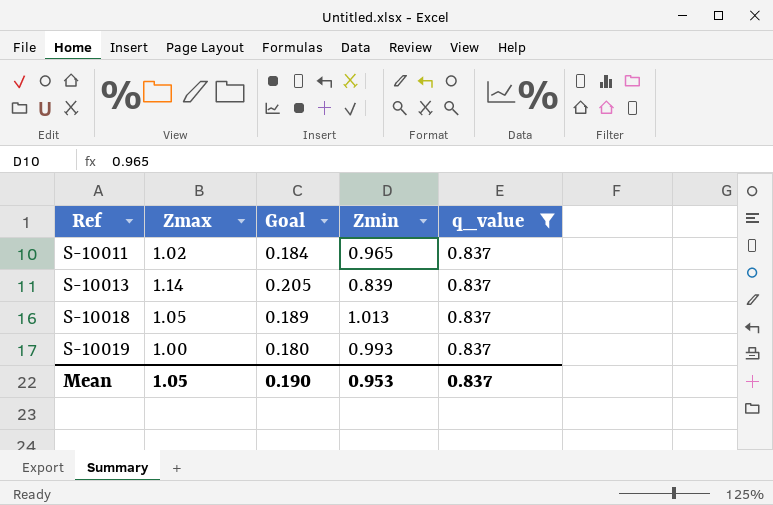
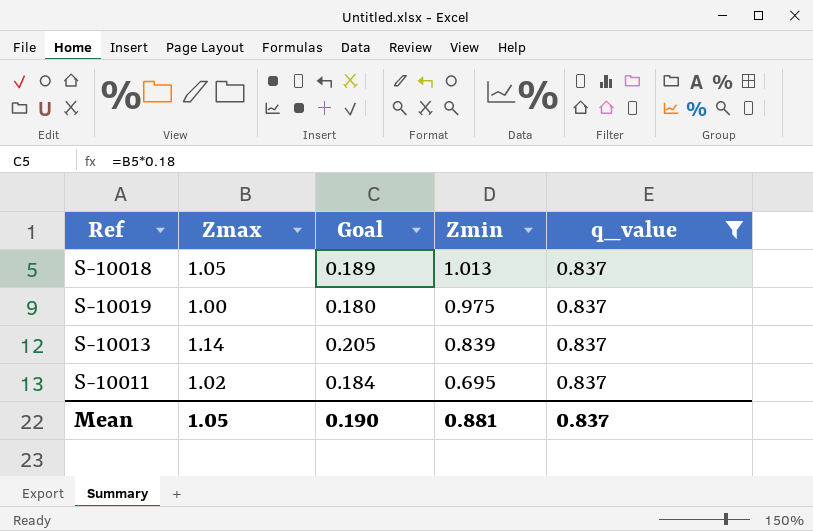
row order: Ref ascending -> Zmin descending
S-10019 | Zmin: 0.993 -> 0.975
S-10011 | Zmin: 0.965 -> 0.695
Mean | Zmin: 0.953 -> 0.881

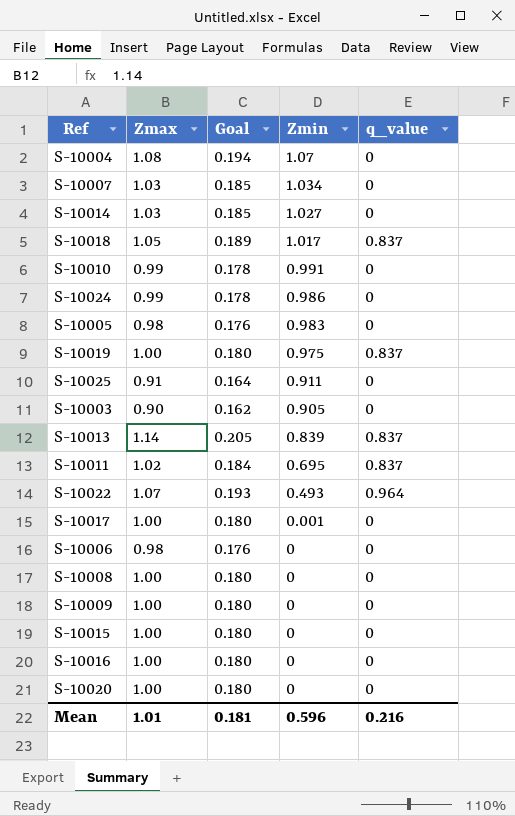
filter: q_value = 0.837 -> none
S-10018 | Zmin: 1.013 -> 1.017
Mean | Zmax: 1.05 -> 1.01
Mean | Goal: 0.190 -> 0.181
Mean | Zmin: 0.881 -> 0.596
Mean | q_value: 0.837 -> 0.216

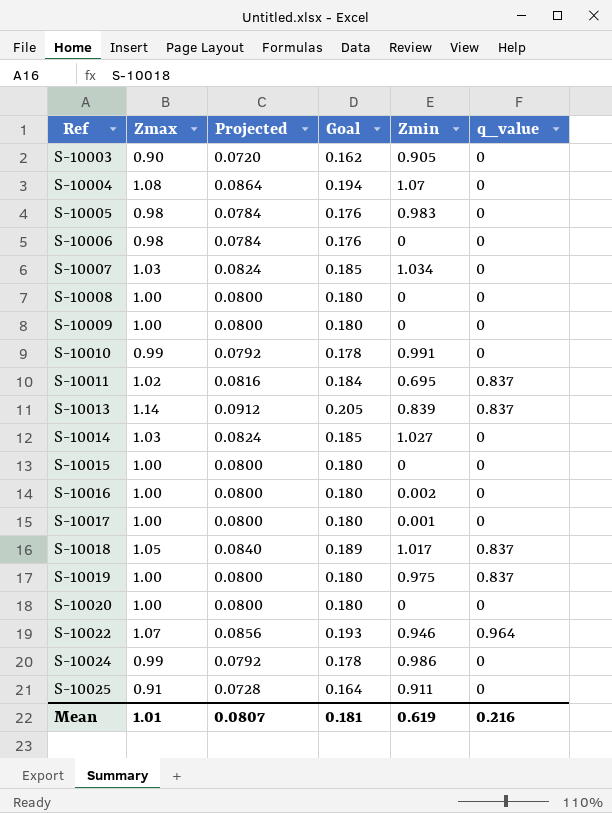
row order: Zmin descending -> Ref ascending
column Projected | formula: none -> [Zmax] * 0.08
S-10016 | Zmin: 0 -> 0.002
S-10022 | Zmin: 0.493 -> 0.946
Mean | Zmin: 0.596 -> 0.619

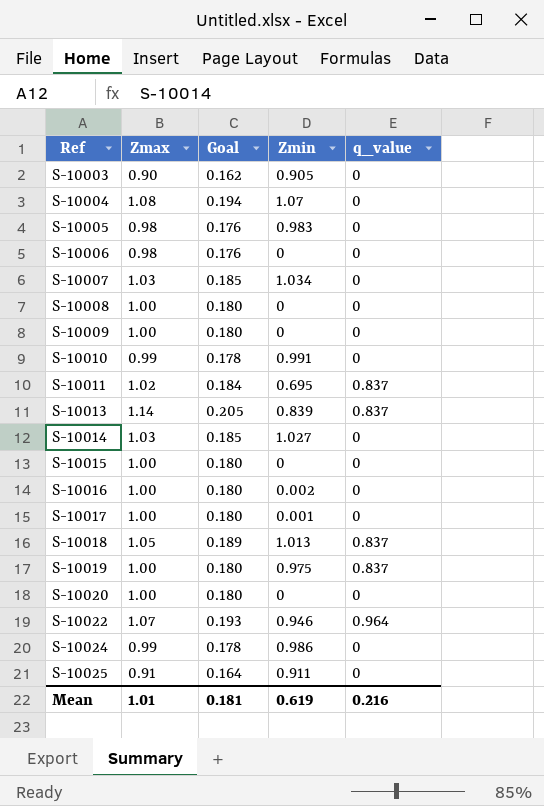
column Projected | formula: [Zmax] * 0.08 -> none
S-10018 | Zmin: 1.017 -> 1.013

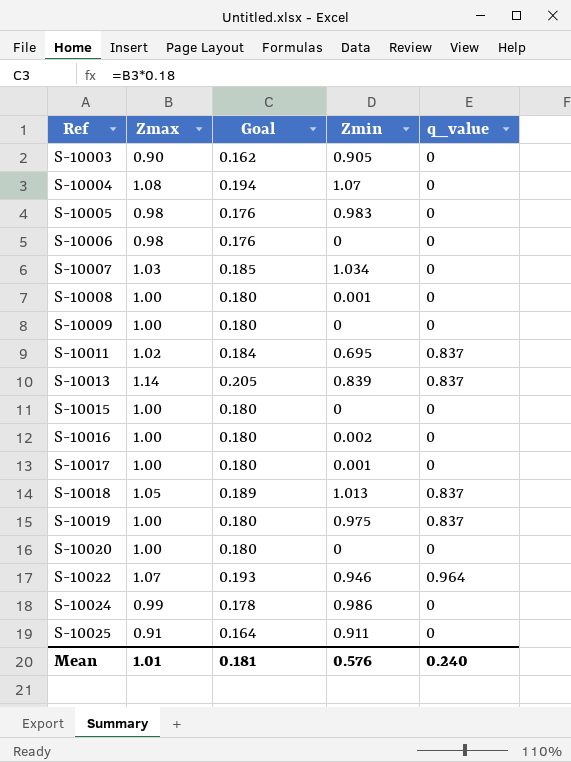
row S-10010: 0.99 | 0.178 | 0.991 | 0 -> none
row S-10014: 1.03 | 0.185 | 1.027 | 0 -> none
S-10008 | Zmin: 0 -> 0.001
Mean | Zmin: 0.619 -> 0.576
Mean | q_value: 0.216 -> 0.240

